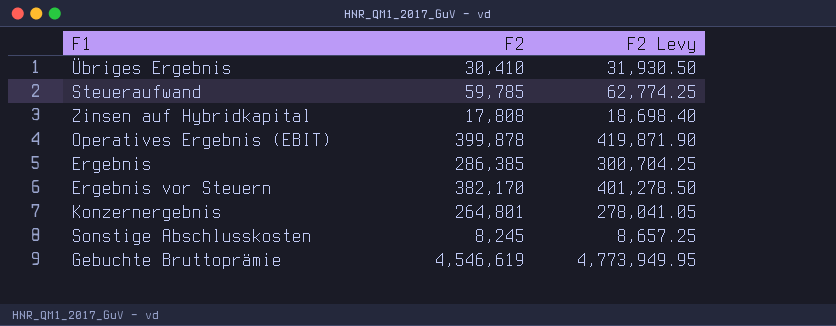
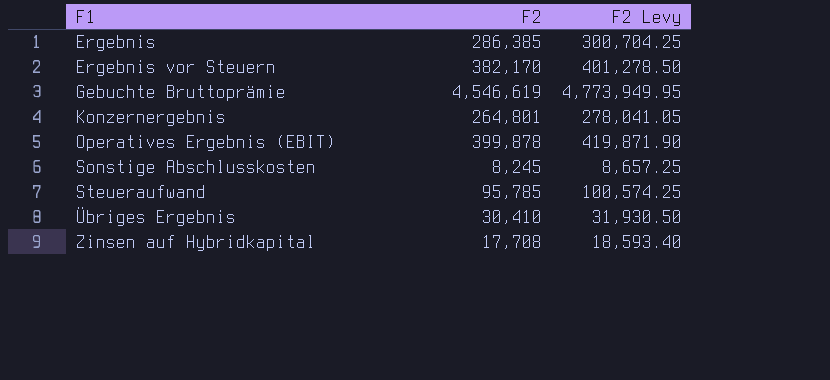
row order: none -> F1 ascending
Steueraufwand | F2: 59,785 -> 95,785
Steueraufwand | F2 Levy: 62,774.25 -> 100,574.25
Zinsen auf Hybridkapital | F2: 17,808 -> 17,708
Zinsen auf Hybridkapital | F2 Levy: 18,698.40 -> 18,593.40

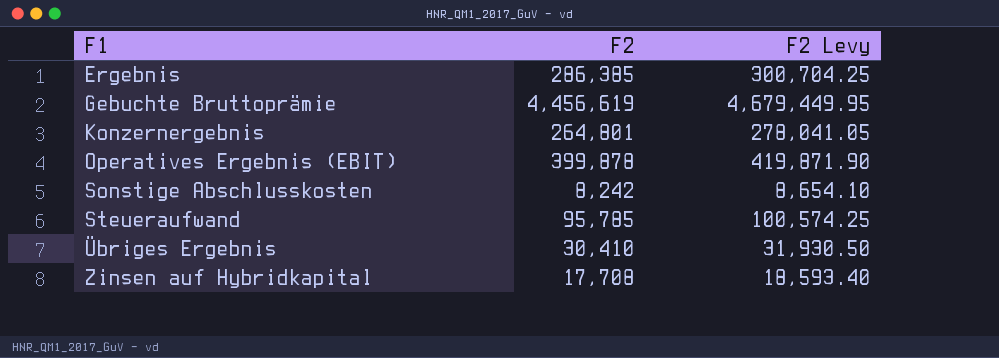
row Ergebnis vor Steuern: 382,170 | 401,278.50 -> none
Gebuchte Bruttoprämie | F2: 4,546,619 -> 4,456,619
Gebuchte Bruttoprämie | F2 Levy: 4,773,949.95 -> 4,679,449.95
Sonstige Abschlusskosten | F2: 8,245 -> 8,242
Sonstige Abschlusskosten | F2 Levy: 8,657.25 -> 8,654.10

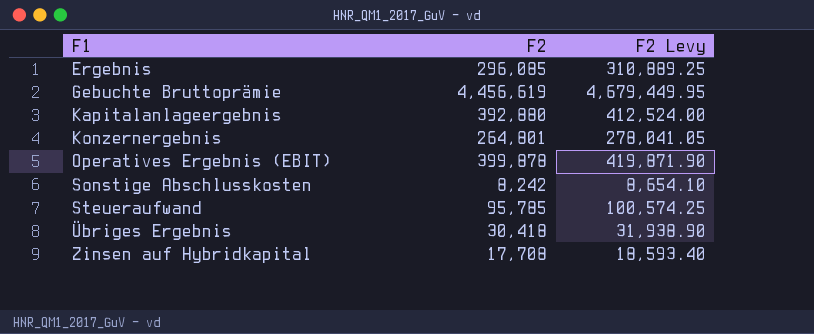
Ergebnis | F2: 286,385 -> 296,085
Ergebnis | F2 Levy: 300,704.25 -> 310,889.25
row Kapitalanlageergebnis: none -> 392,880 | 412,524.00
Übriges Ergebnis | F2: 30,410 -> 30,418
Übriges Ergebnis | F2 Levy: 31,930.50 -> 31,938.90

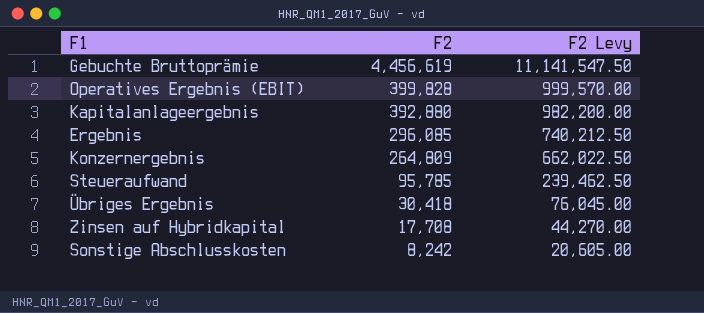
row order: F1 ascending -> F2 descending
column F2 Levy | formula: [F2] * 1.05 -> [F2] * 2.5
Operatives Ergebnis (EBIT) | F2: 399,878 -> 399,828
Konzernergebnis | F2: 264,801 -> 264,809

